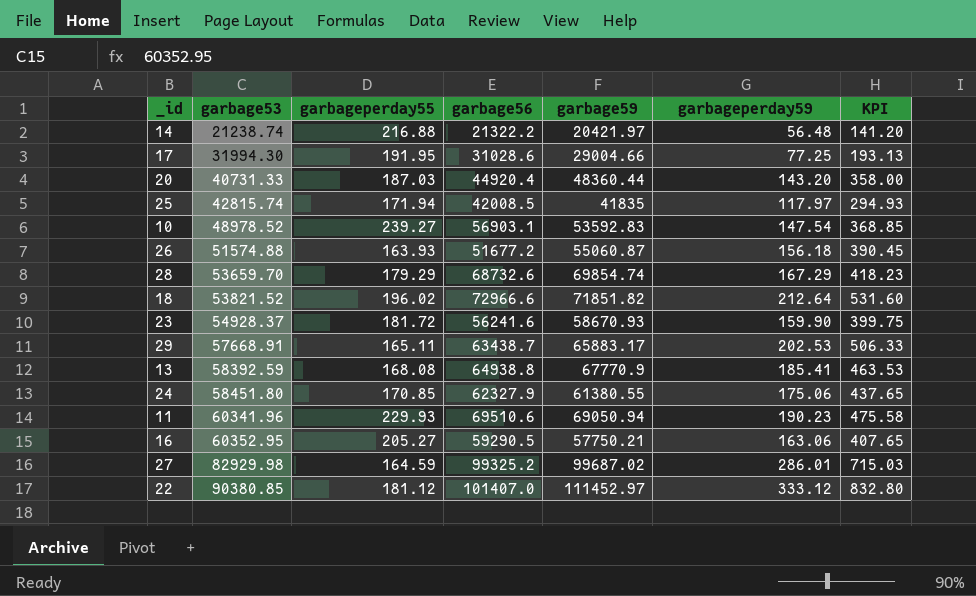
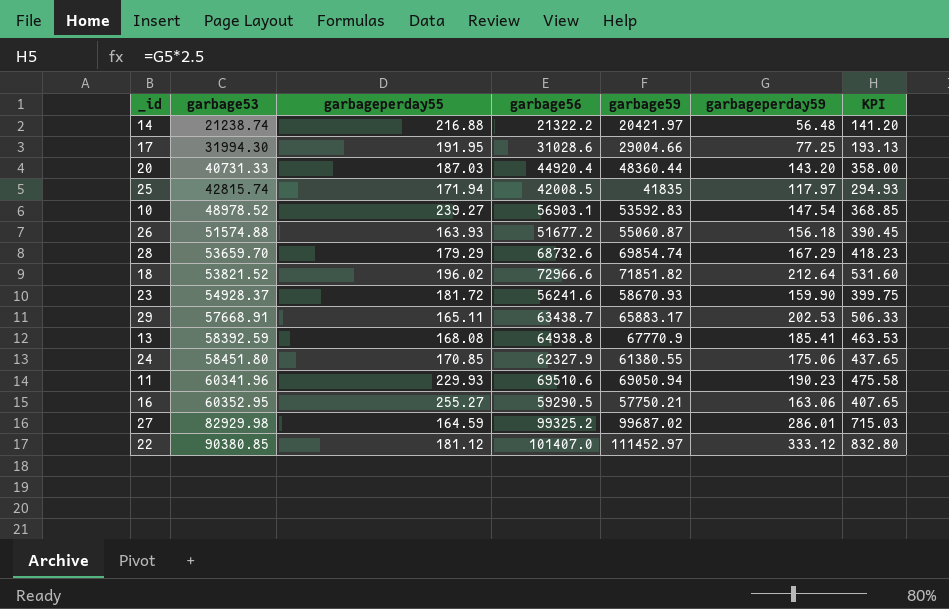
16 | garbageperday55: 205.27 -> 255.27

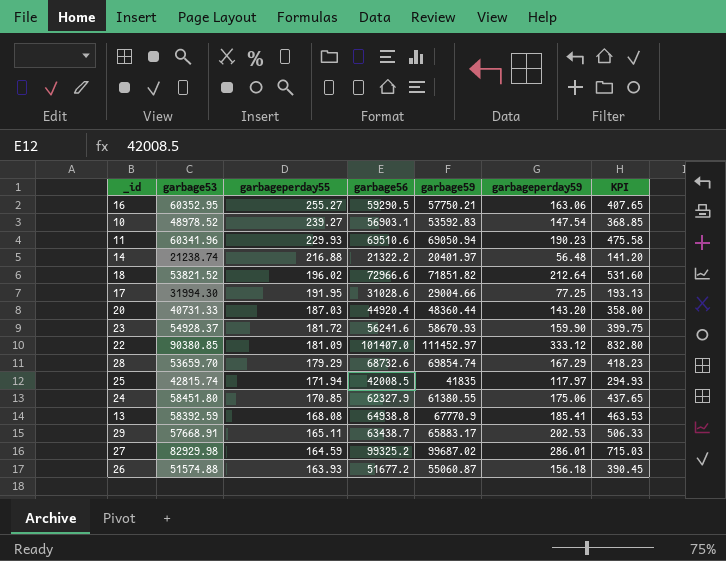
row order: garbage53 ascending -> garbageperday55 descending
14 | garbage59: 20421.97 -> 20401.97
22 | garbageperday55: 181.12 -> 181.09

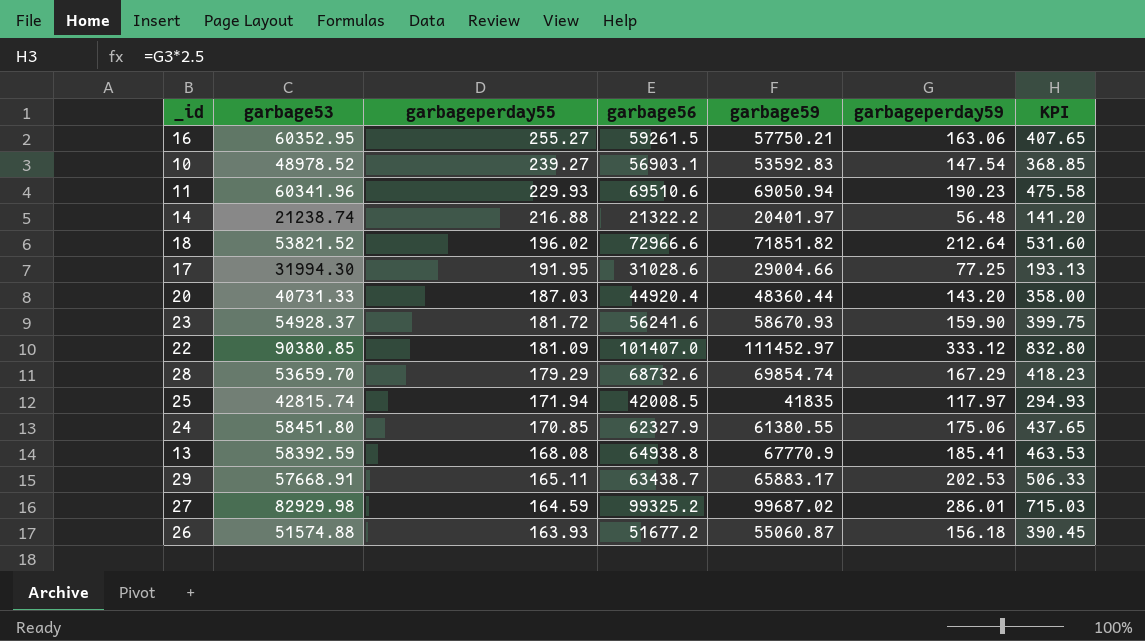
16 | garbage56: 59290.5 -> 59261.5

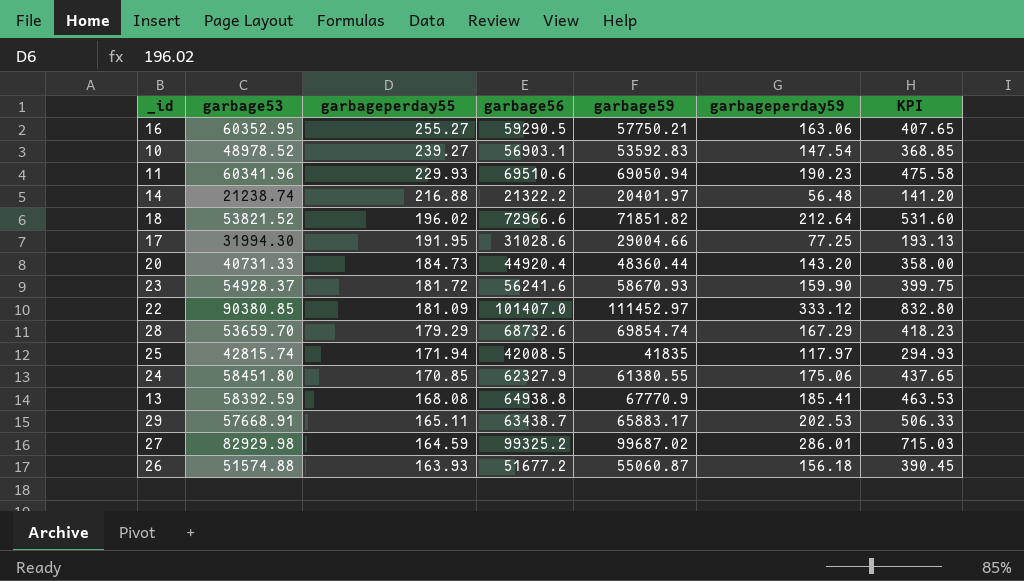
16 | garbage56: 59261.5 -> 59290.5
20 | garbageperday55: 187.03 -> 184.73

